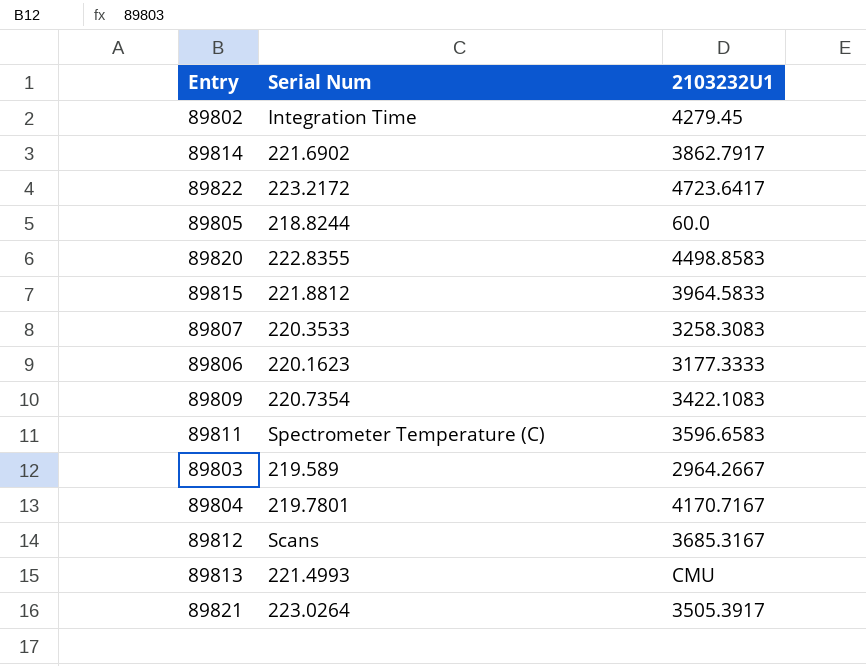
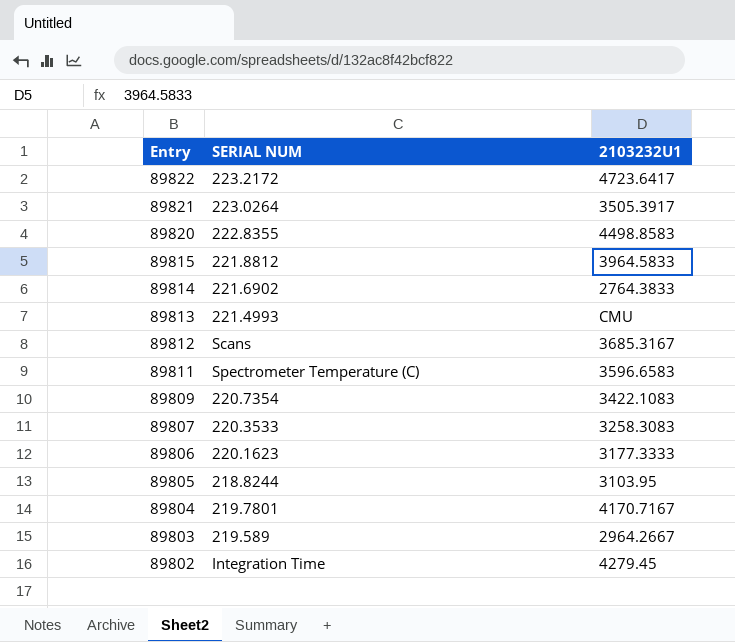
row order: none -> Entry descending
column name: Serial Num -> SERIAL NUM
89814 | 2103232U1: 3862.7917 -> 2764.3833
89805 | 2103232U1: 60.0 -> 3103.95

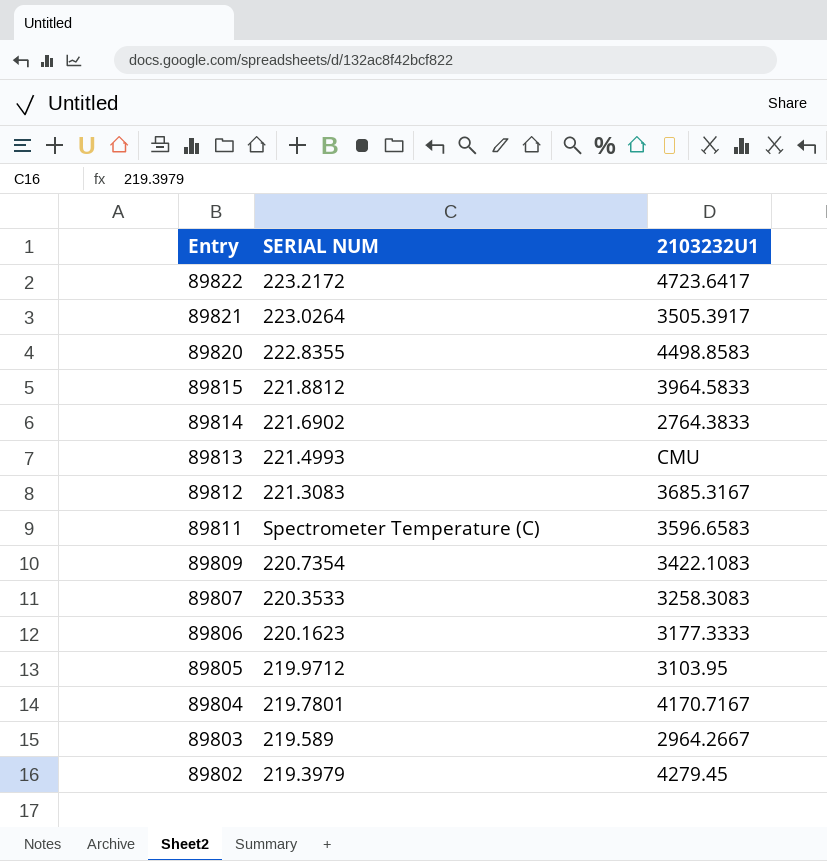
89812 | SERIAL NUM: Scans -> 221.3083
89805 | SERIAL NUM: 218.8244 -> 219.9712
89802 | SERIAL NUM: Integration Time -> 219.3979

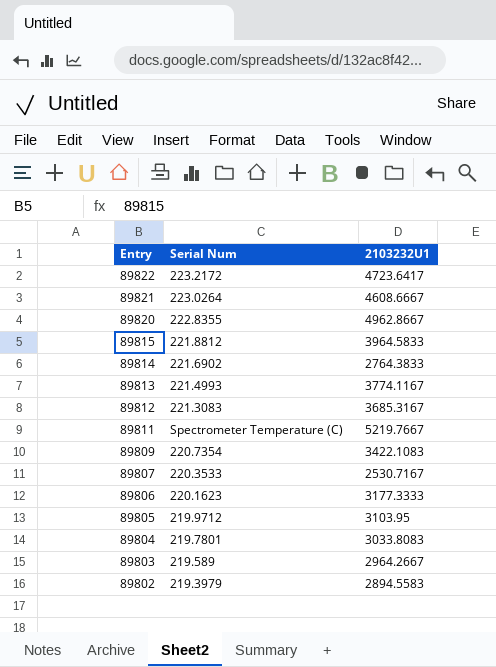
column name: SERIAL NUM -> Serial Num
89821 | 2103232U1: 3505.3917 -> 4608.6667
89820 | 2103232U1: 4498.8583 -> 4962.8667
89813 | 2103232U1: CMU -> 3774.1167
89811 | 2103232U1: 3596.6583 -> 5219.7667
89807 | 2103232U1: 3258.3083 -> 2530.7167
89804 | 2103232U1: 4170.7167 -> 3033.8083
89802 | 2103232U1: 4279.45 -> 2894.5583

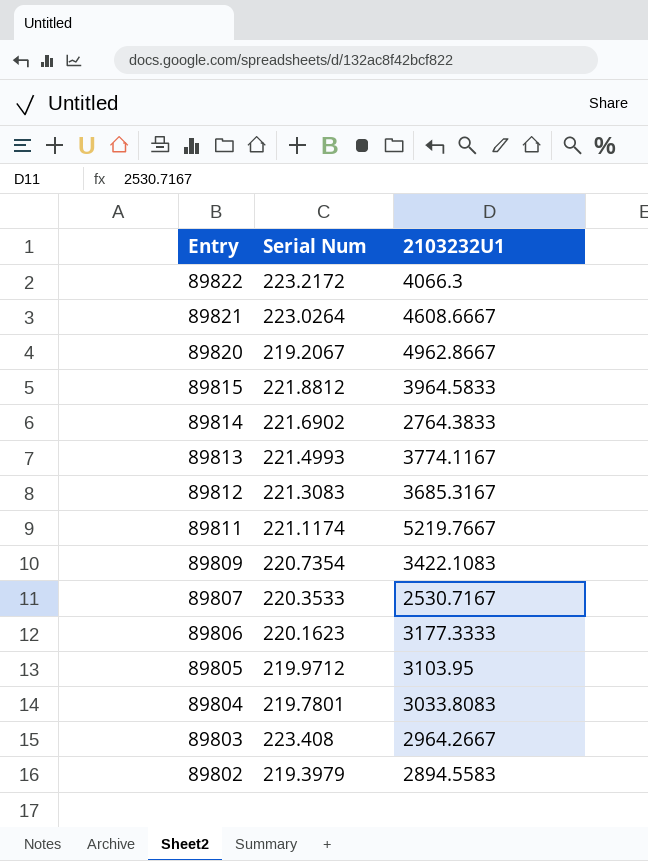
89822 | 2103232U1: 4723.6417 -> 4066.3
89820 | Serial Num: 222.8355 -> 219.2067
89811 | Serial Num: Spectrometer Temperature (C) -> 221.1174
89803 | Serial Num: 219.589 -> 223.408

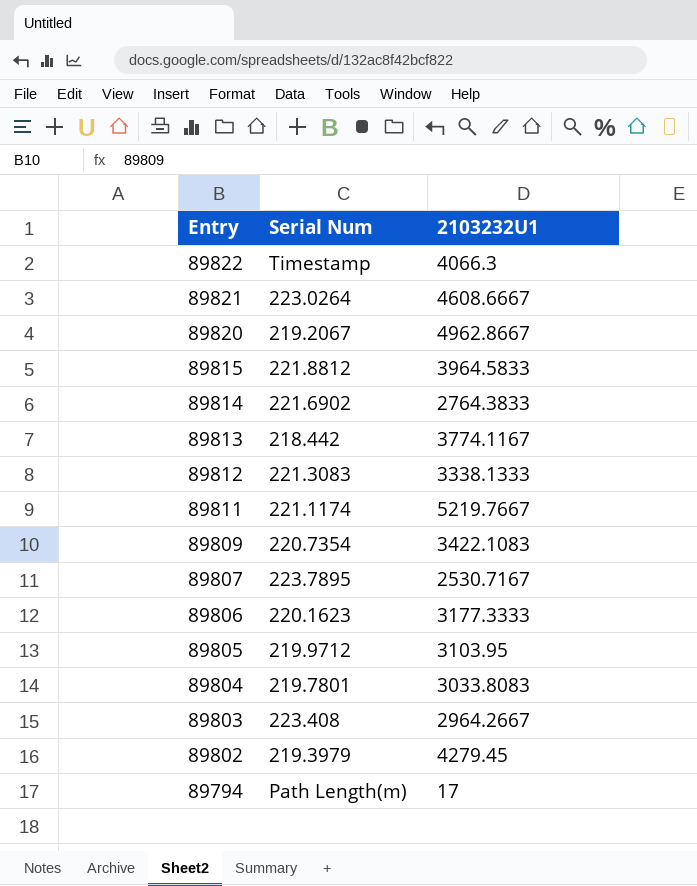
89822 | Serial Num: 223.2172 -> Timestamp
89813 | Serial Num: 221.4993 -> 218.442
89812 | 2103232U1: 3685.3167 -> 3338.1333
89807 | Serial Num: 220.3533 -> 223.7895
89802 | 2103232U1: 2894.5583 -> 4279.45
row 89794: none -> Path Length(m) | 17

